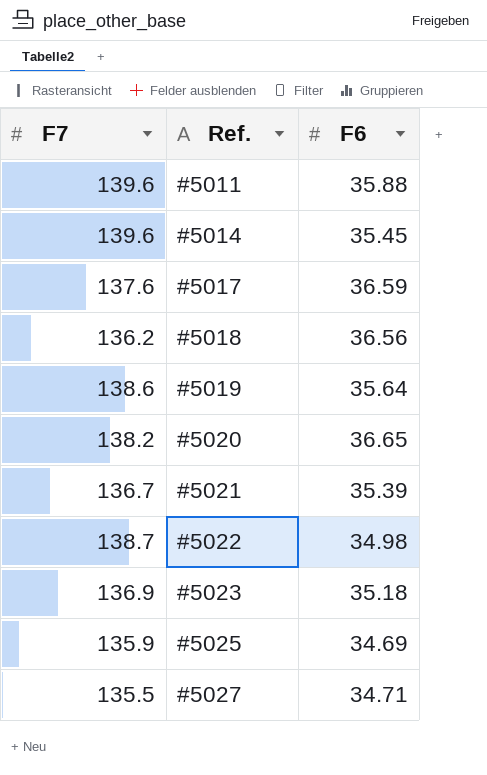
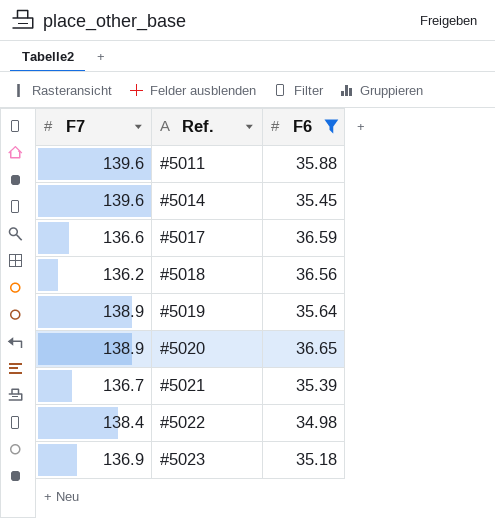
filter: none -> F6 >= 34.98
#5017 | F7: 137.6 -> 136.6
#5019 | F7: 138.6 -> 138.9
#5020 | F7: 138.2 -> 138.9
#5022 | F7: 138.7 -> 138.4

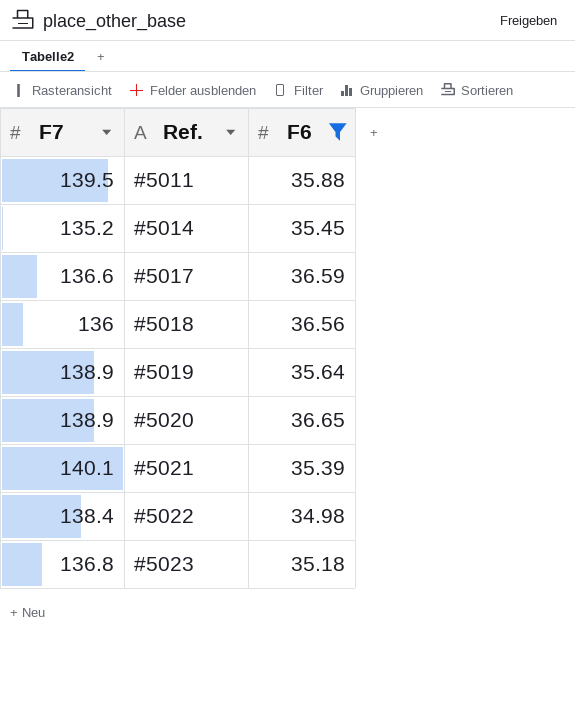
#5011 | F7: 139.6 -> 139.5
#5014 | F7: 139.6 -> 135.2
#5018 | F7: 136.2 -> 136
#5021 | F7: 136.7 -> 140.1
#5023 | F7: 136.9 -> 136.8

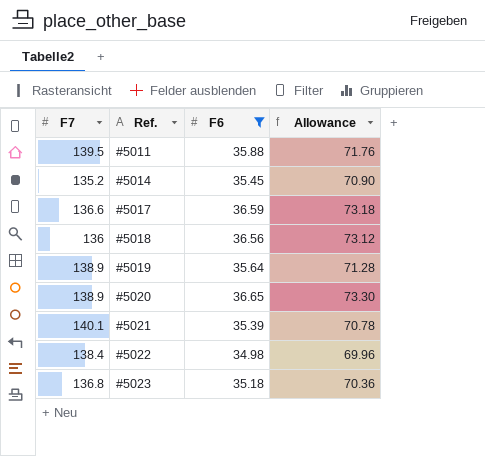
column Allowance | formula: none -> [F6] * 2

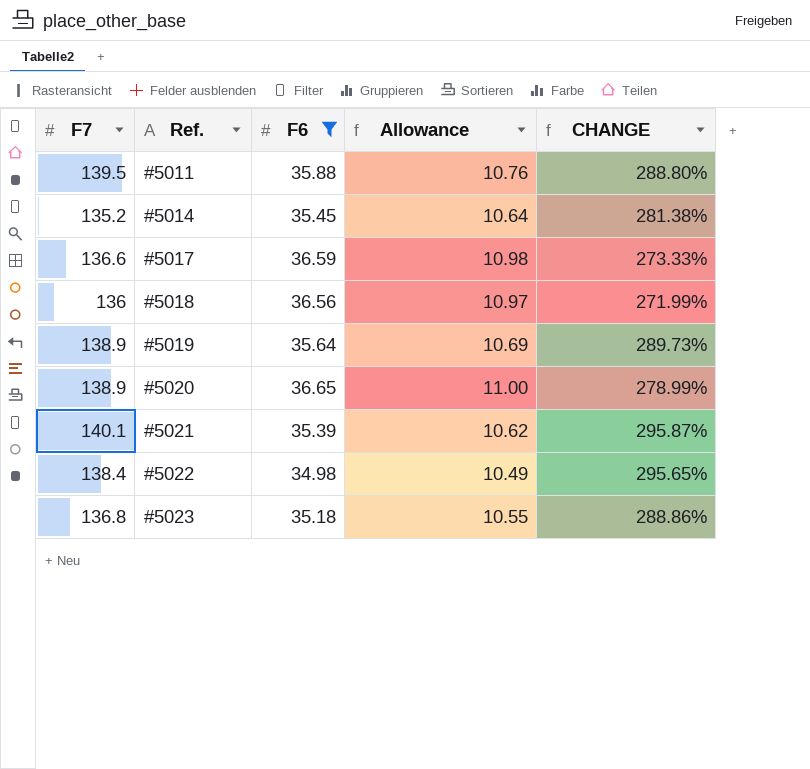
column Allowance | formula: [F6] * 2 -> [F6] * 0.3
column CHANGE | formula: none -> ([F7] - [F6]) / [F6]

